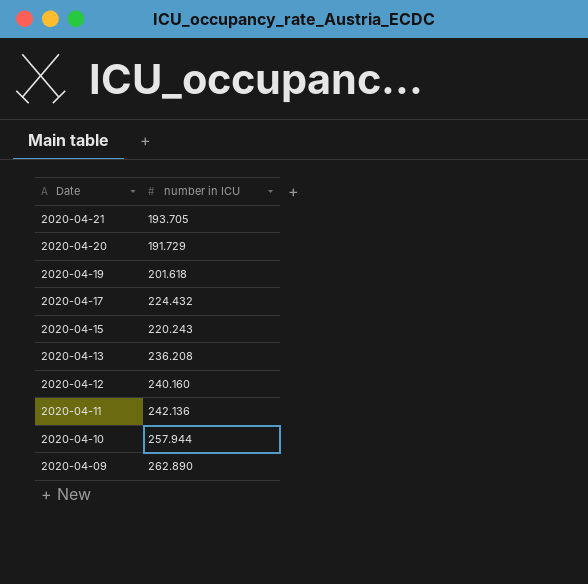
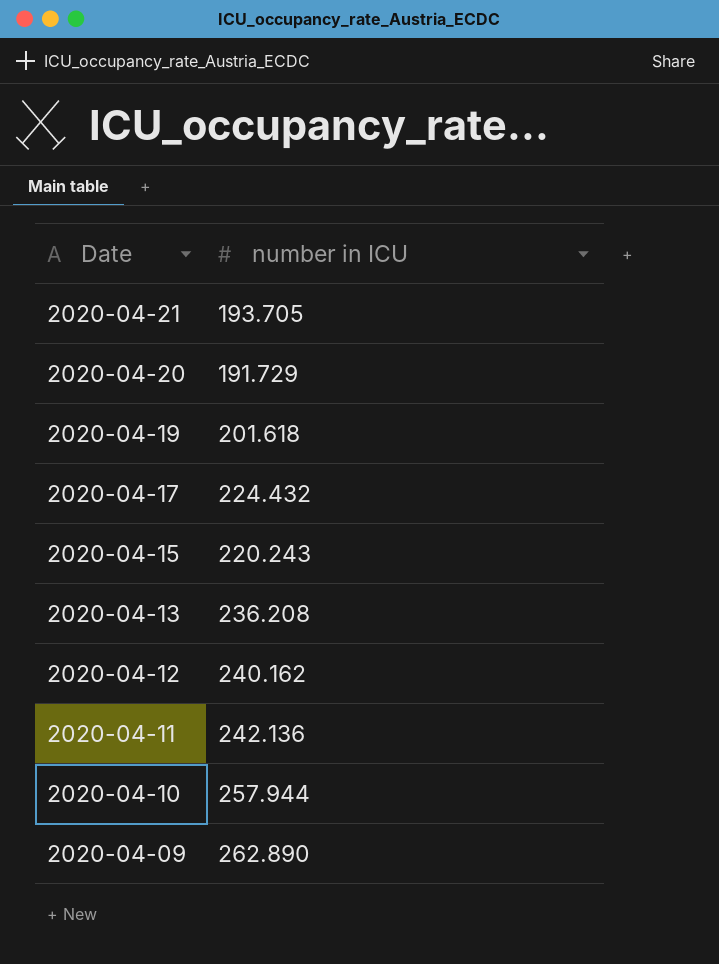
2020-04-12 | number in ICU: 240.160 -> 240.162

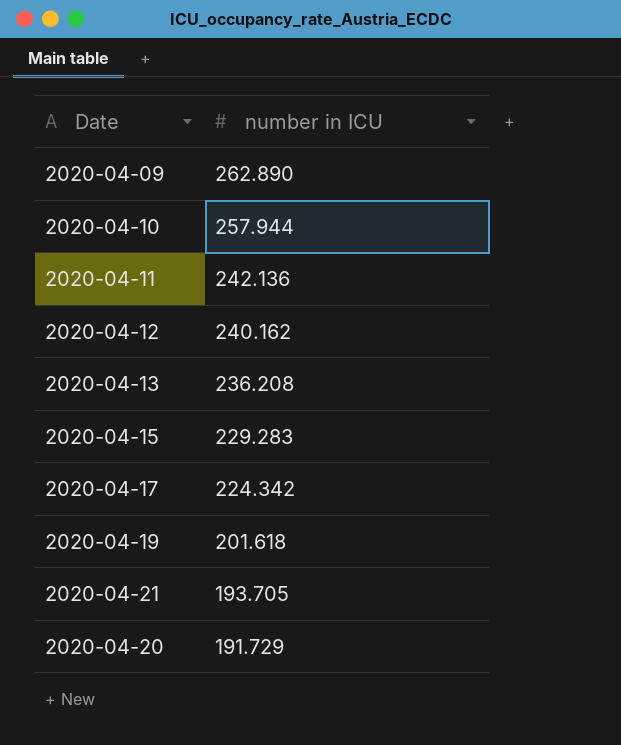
row order: Date descending -> number in ICU descending
2020-04-15 | number in ICU: 220.243 -> 229.283
2020-04-17 | number in ICU: 224.432 -> 224.342

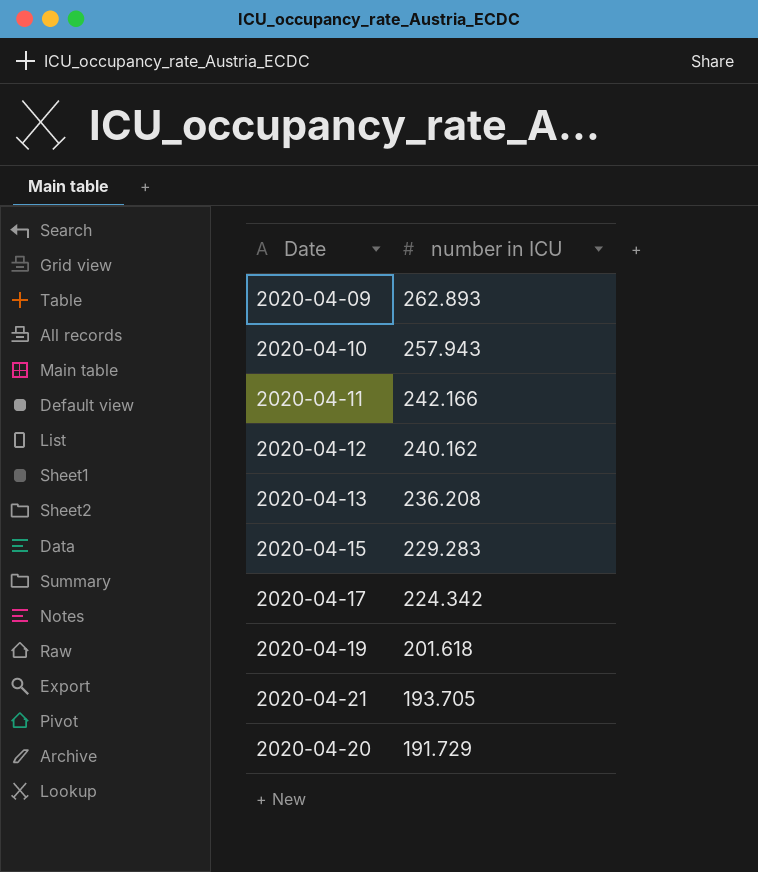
2020-04-09 | number in ICU: 262.890 -> 262.893
2020-04-10 | number in ICU: 257.944 -> 257.943
2020-04-11 | number in ICU: 242.136 -> 242.166

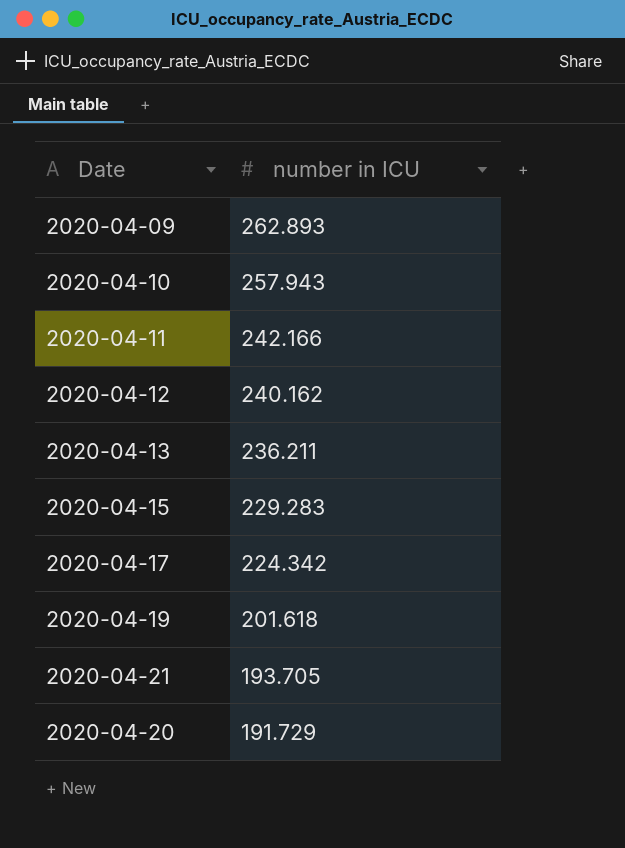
2020-04-13 | number in ICU: 236.208 -> 236.211

